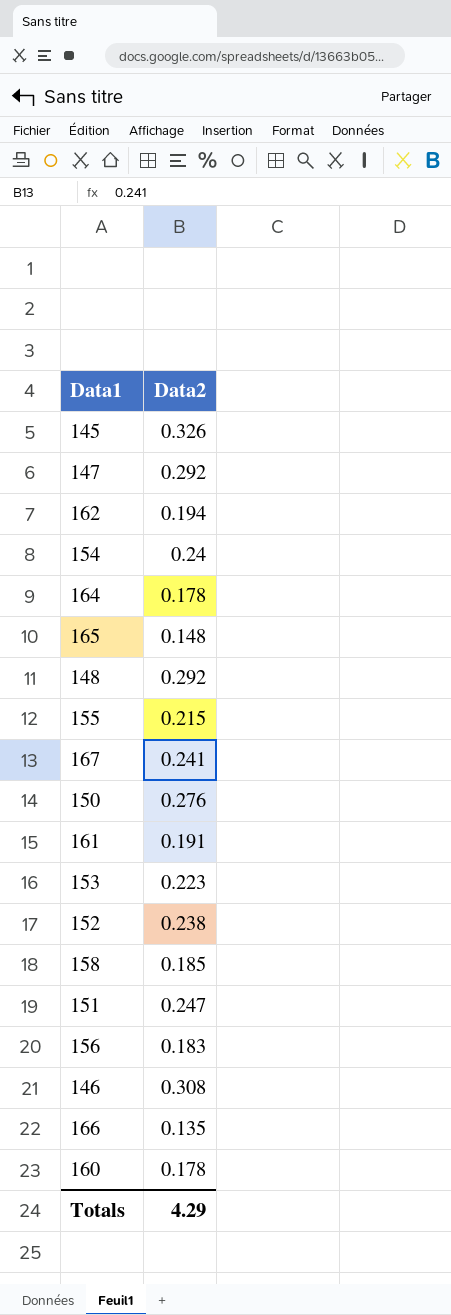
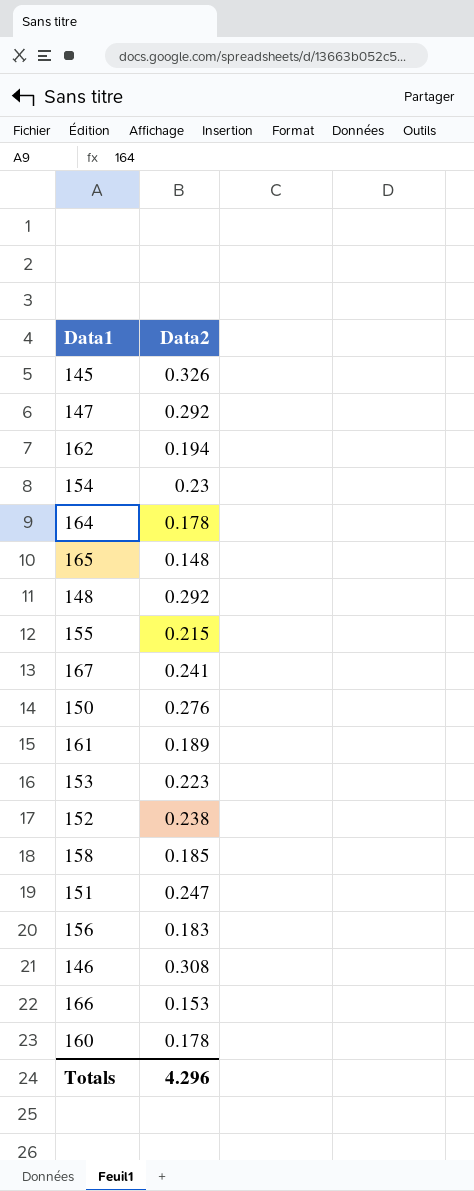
154 | Data2: 0.24 -> 0.23
161 | Data2: 0.191 -> 0.189
166 | Data2: 0.135 -> 0.153
Totals | Data2: 4.29 -> 4.296

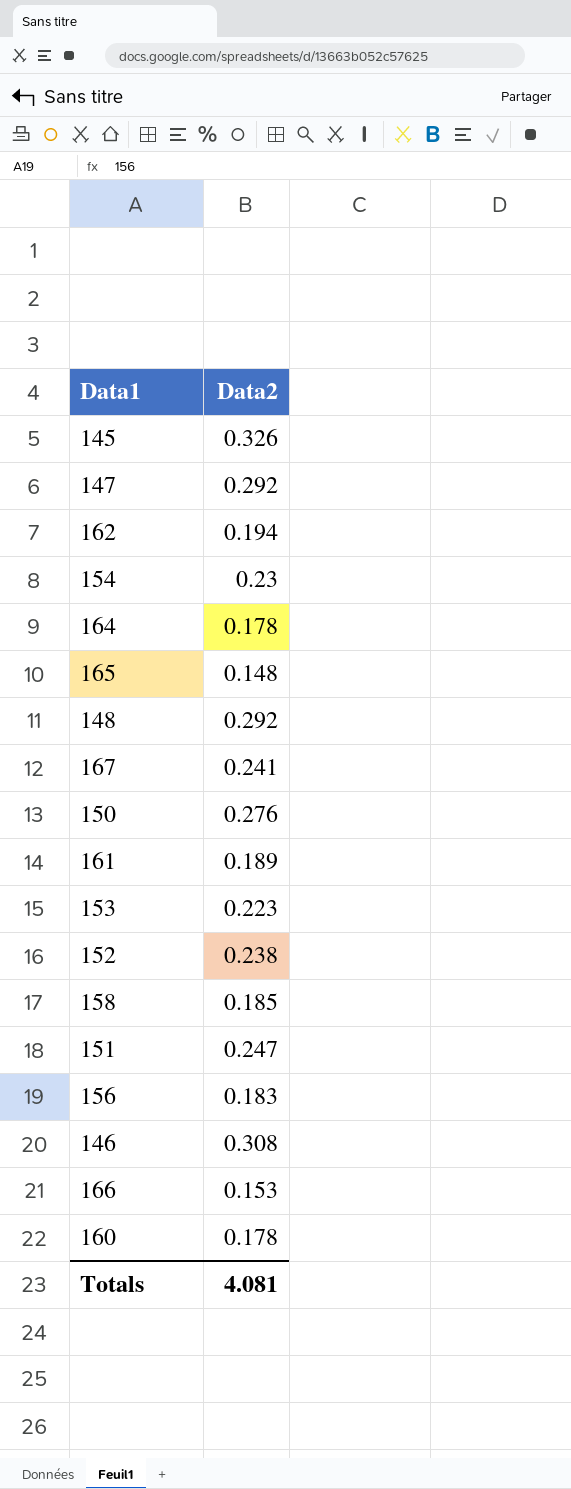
row 155: 0.215 -> none
Totals | Data2: 4.296 -> 4.081

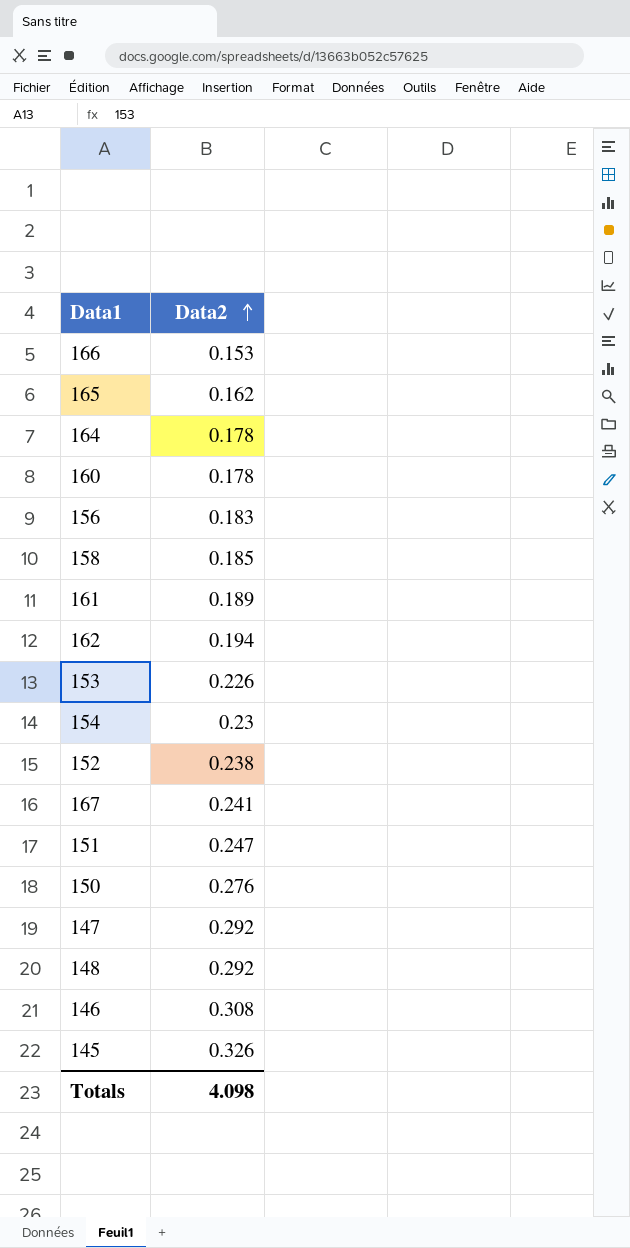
row order: none -> Data2 ascending
165 | Data2: 0.148 -> 0.162
153 | Data2: 0.223 -> 0.226
Totals | Data2: 4.081 -> 4.098

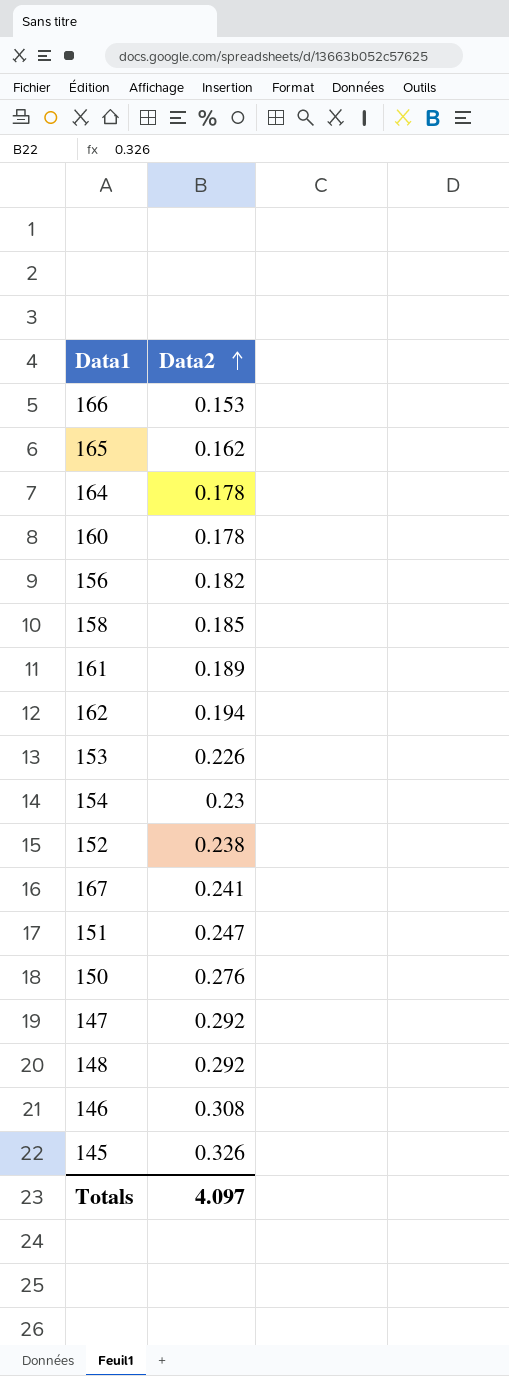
156 | Data2: 0.183 -> 0.182
Totals | Data2: 4.098 -> 4.097

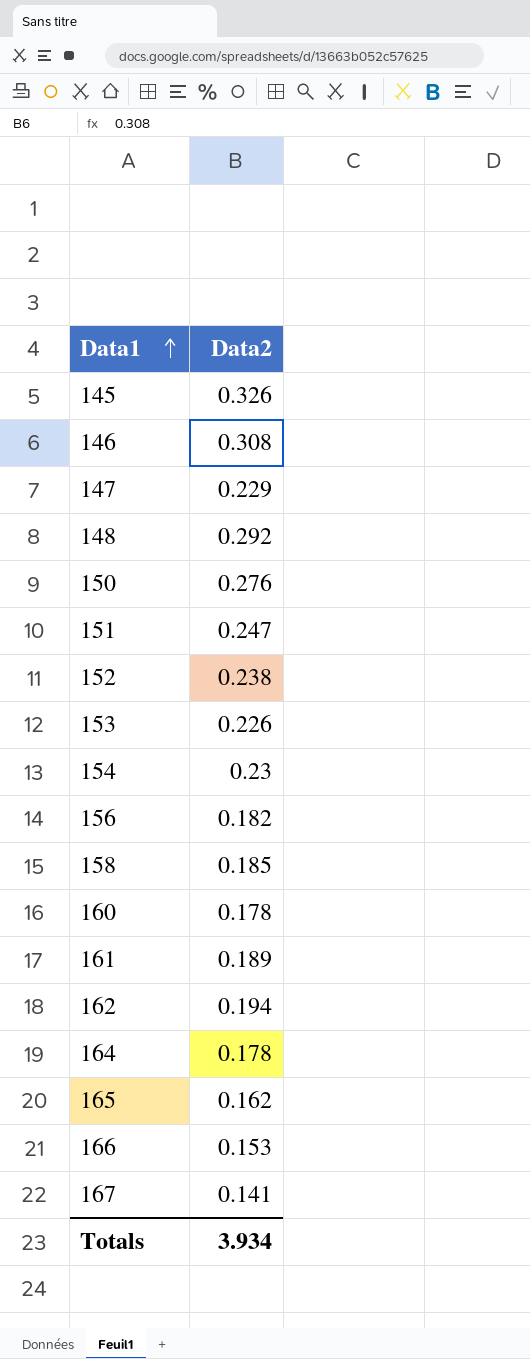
row order: Data2 ascending -> Data1 ascending
147 | Data2: 0.292 -> 0.229
167 | Data2: 0.241 -> 0.141
Totals | Data2: 4.097 -> 3.934

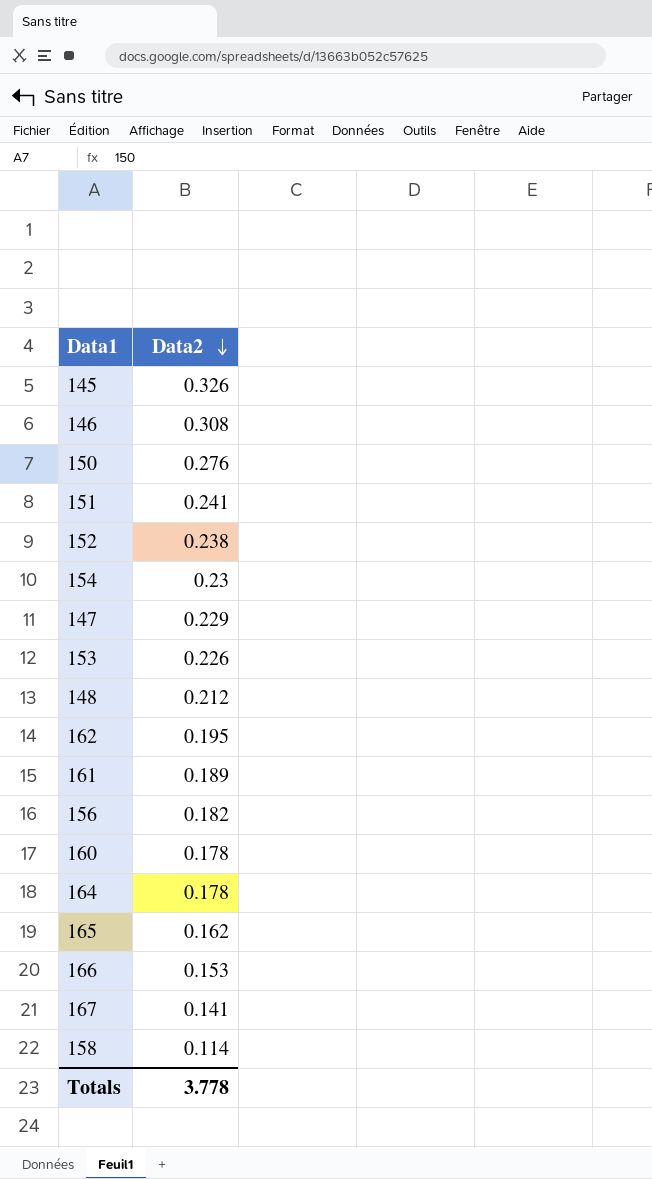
row order: Data1 ascending -> Data2 descending
151 | Data2: 0.247 -> 0.241
148 | Data2: 0.292 -> 0.212
162 | Data2: 0.194 -> 0.195
158 | Data2: 0.185 -> 0.114
Totals | Data2: 3.934 -> 3.778

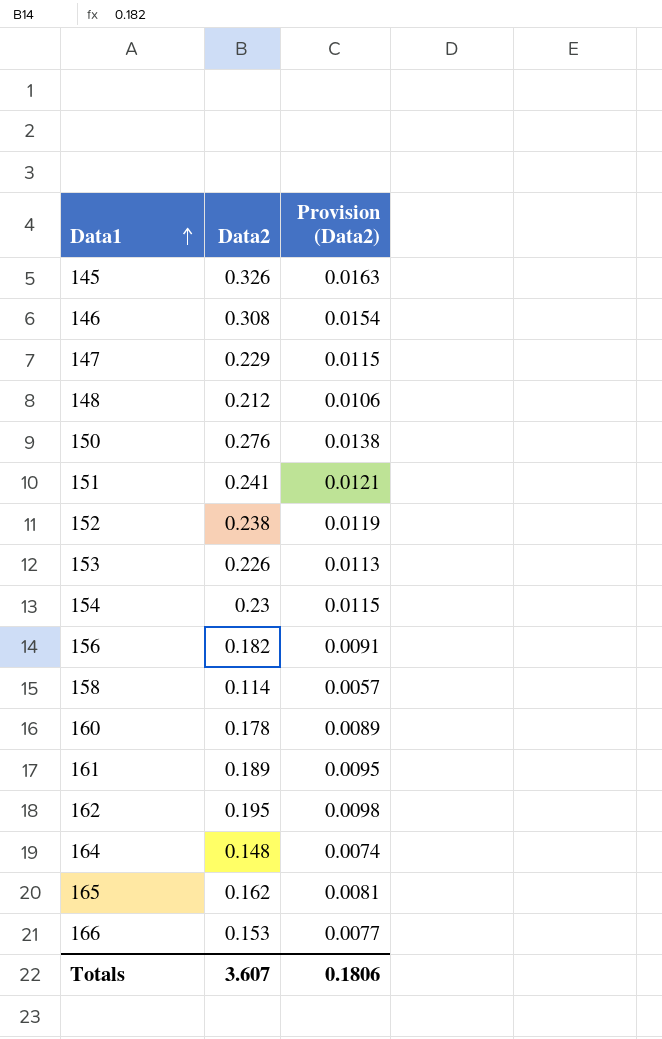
row order: Data2 descending -> Data1 ascending
column Provision (Data2) | formula: none -> [Data2] * 0.05
row 167: 0.141 -> none
164 | Data2: 0.178 -> 0.148
Totals | Data2: 3.778 -> 3.607

